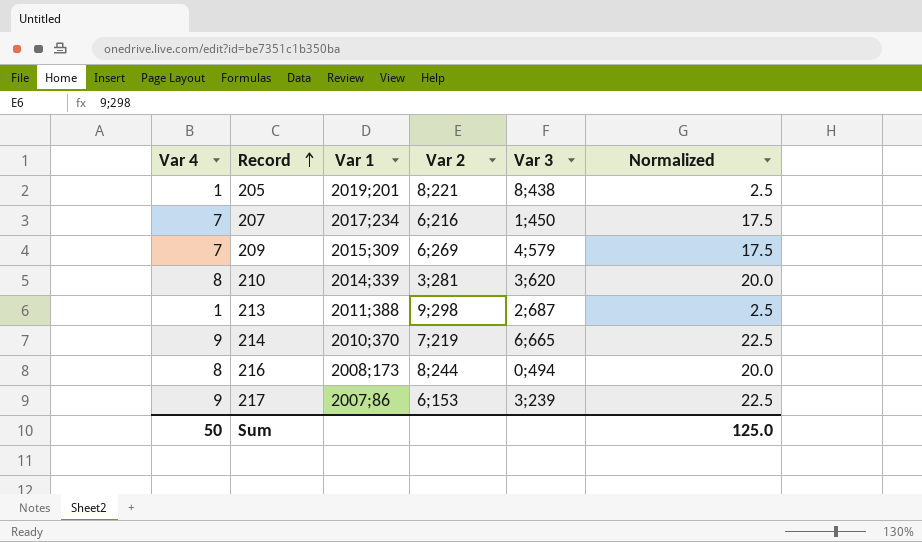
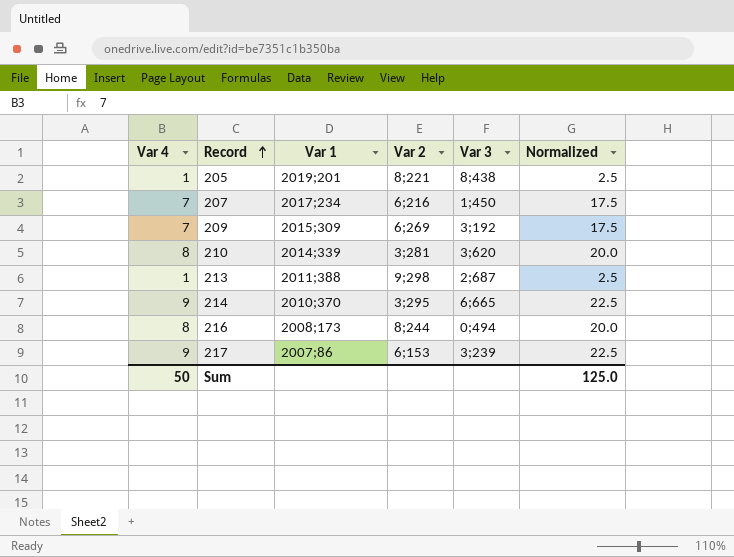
209 | Var 3: 4;579 -> 3;192
214 | Var 2: 7;219 -> 3;295

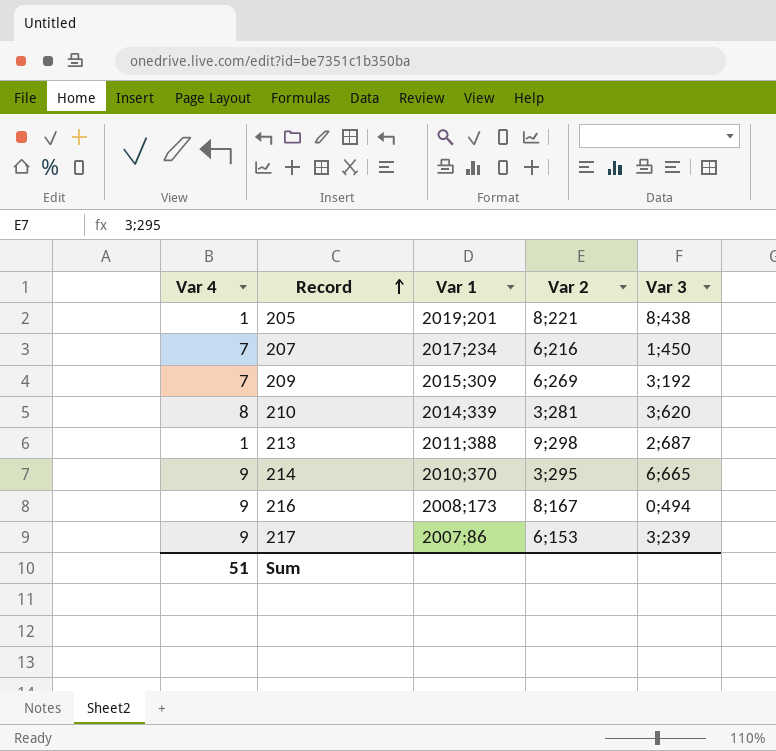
column Normalized | formula: [Var 4] * 2.5 -> none
216 | Var 4: 8 -> 9
216 | Var 2: 8;244 -> 8;167
Sum | Var 4: 50 -> 51

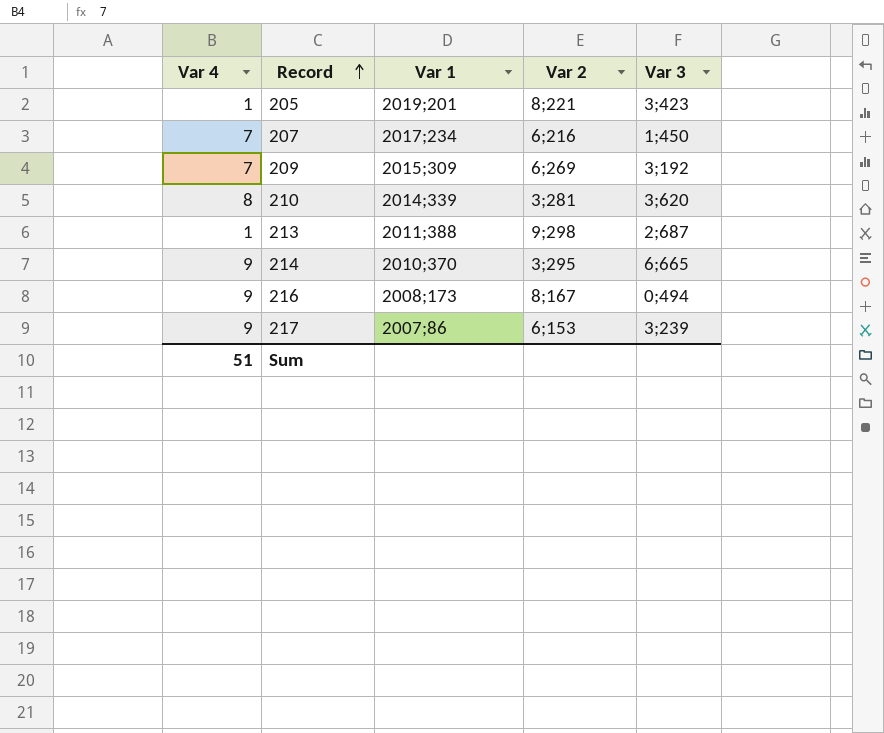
205 | Var 3: 8;438 -> 3;423

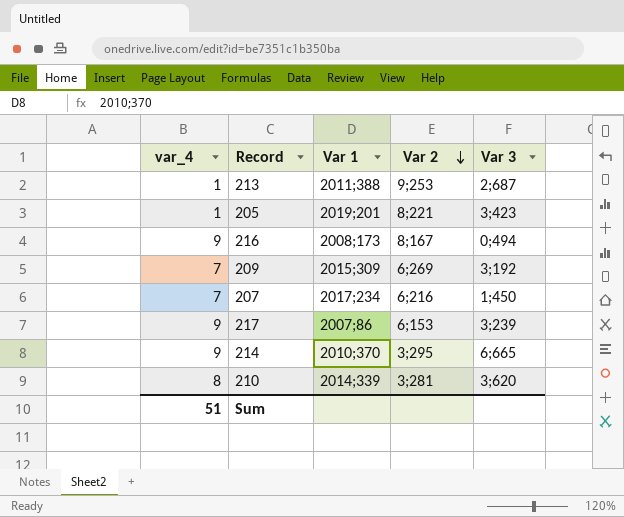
row order: Record ascending -> Var 2 descending
column name: Var 4 -> var_4
213 | Var 2: 9;298 -> 9;253

